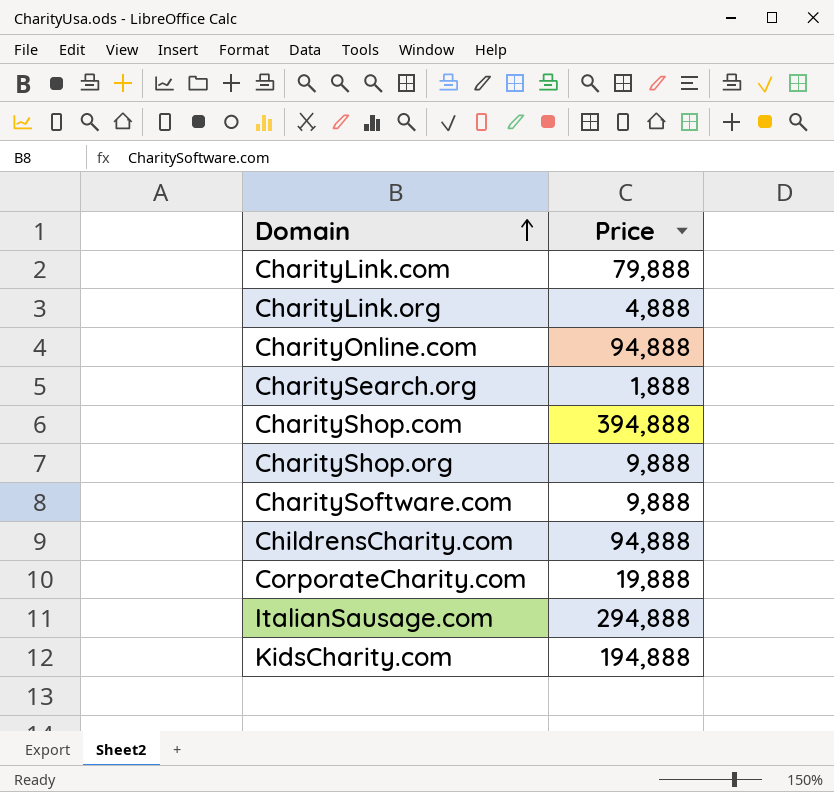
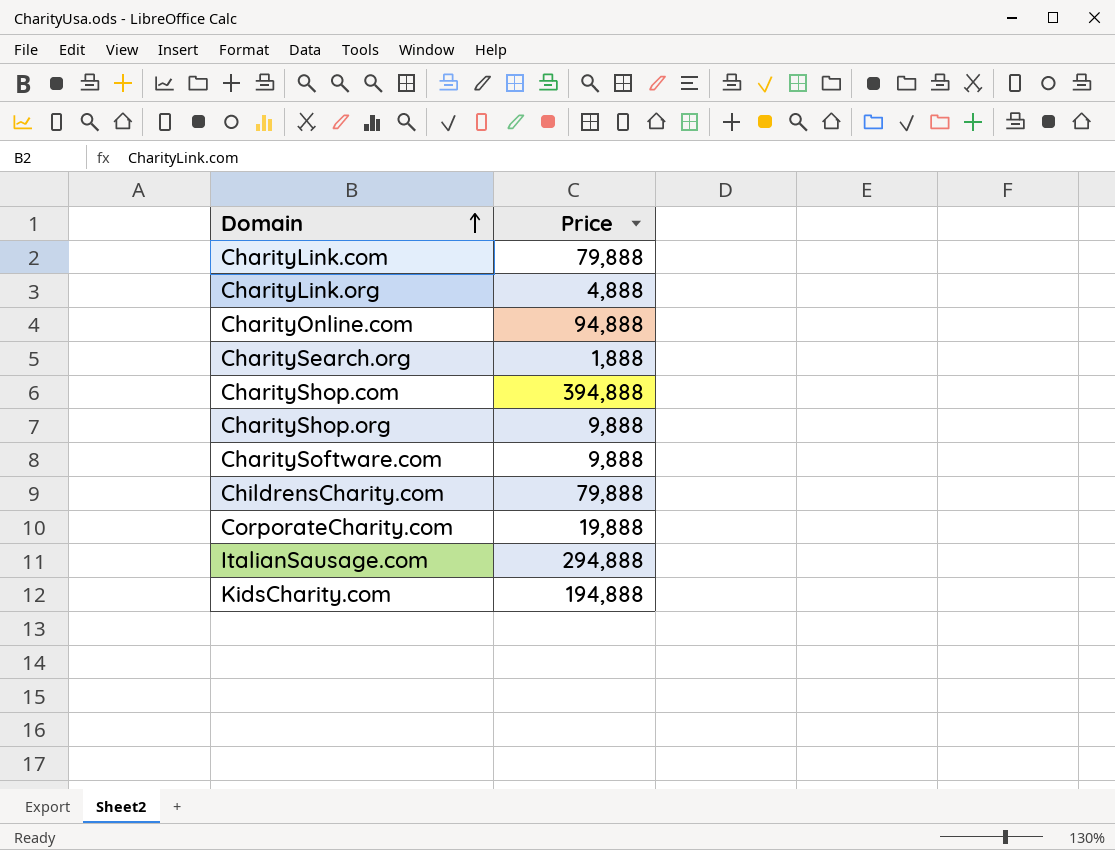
ChildrensCharity.com | Price: 94,888 -> 79,888

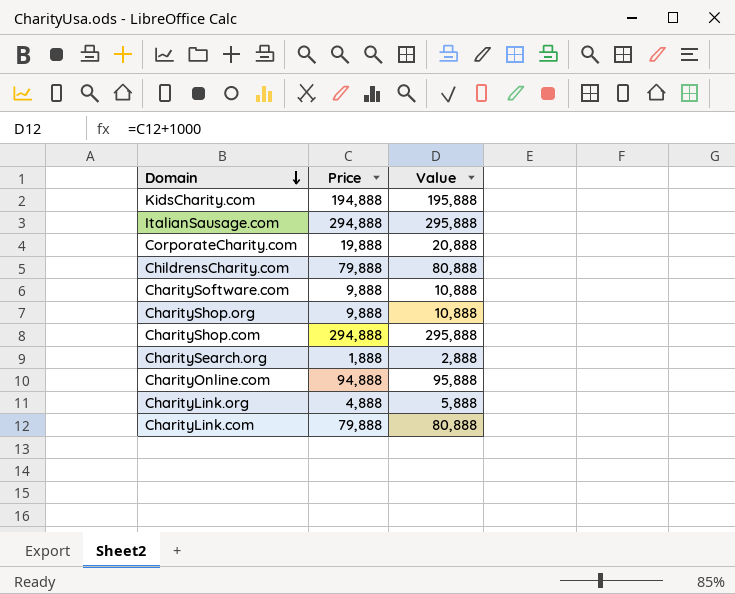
row order: Domain ascending -> Domain descending
column Value | formula: none -> [Price] + 1000
CharityShop.com | Price: 394,888 -> 294,888

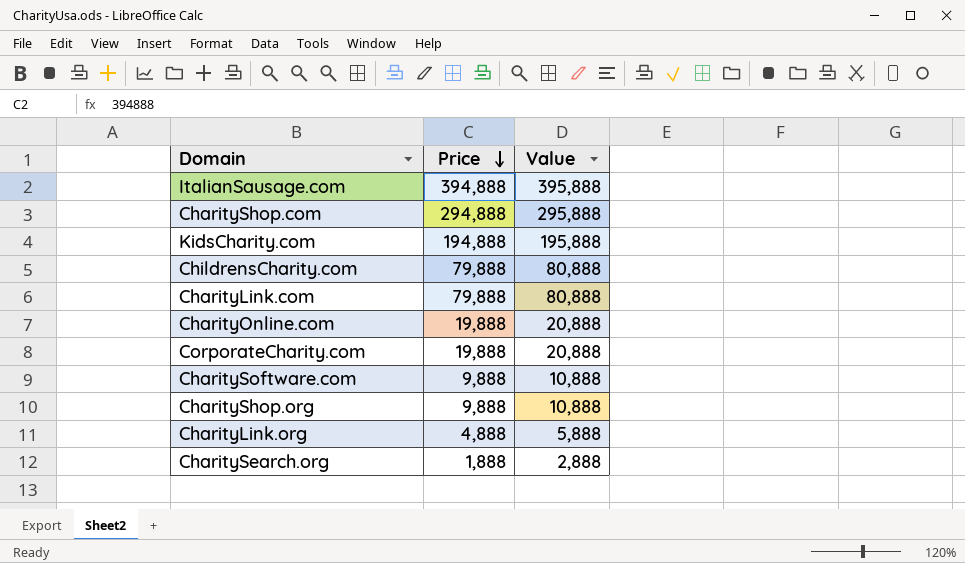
row order: Domain descending -> Price descending
ItalianSausage.com | Price: 294,888 -> 394,888
ItalianSausage.com | Value: 295,888 -> 395,888
CharityOnline.com | Price: 94,888 -> 19,888
CharityOnline.com | Value: 95,888 -> 20,888

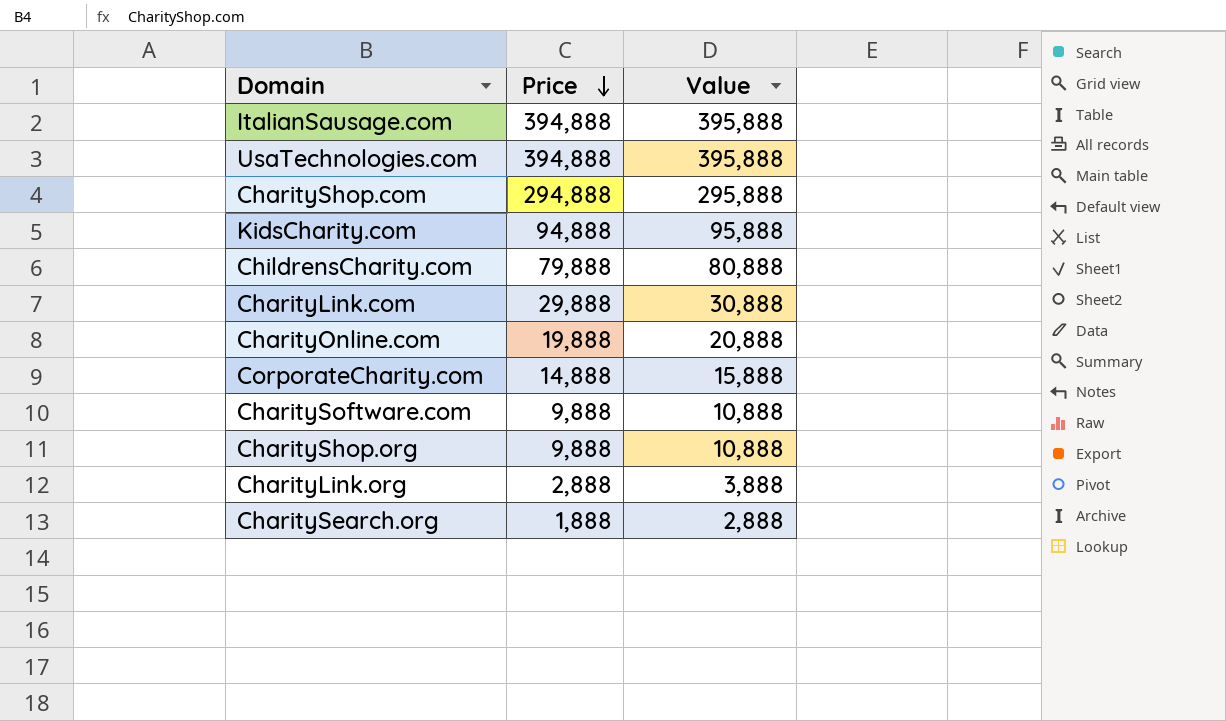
row UsaTechnologies.com: none -> 394,888 | 395,888
KidsCharity.com | Price: 194,888 -> 94,888
KidsCharity.com | Value: 195,888 -> 95,888
CharityLink.com | Price: 79,888 -> 29,888
CharityLink.com | Value: 80,888 -> 30,888
CorporateCharity.com | Price: 19,888 -> 14,888
CorporateCharity.com | Value: 20,888 -> 15,888
CharityLink.org | Price: 4,888 -> 2,888
CharityLink.org | Value: 5,888 -> 3,888

